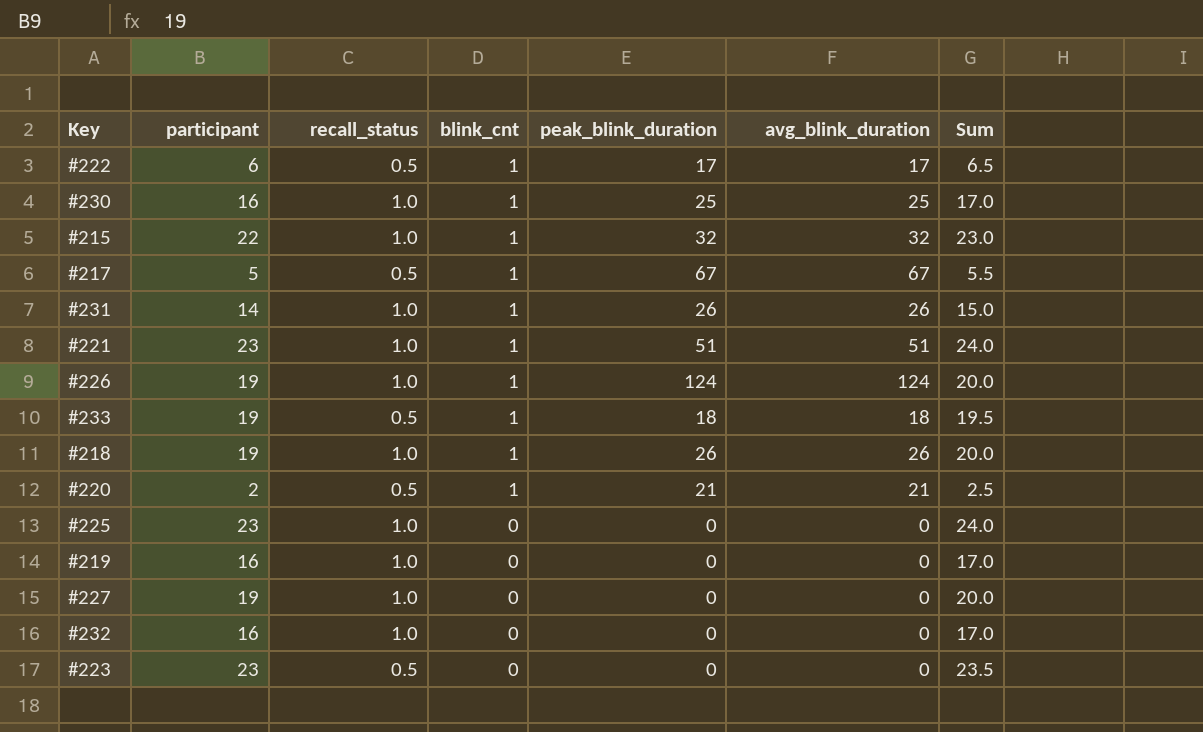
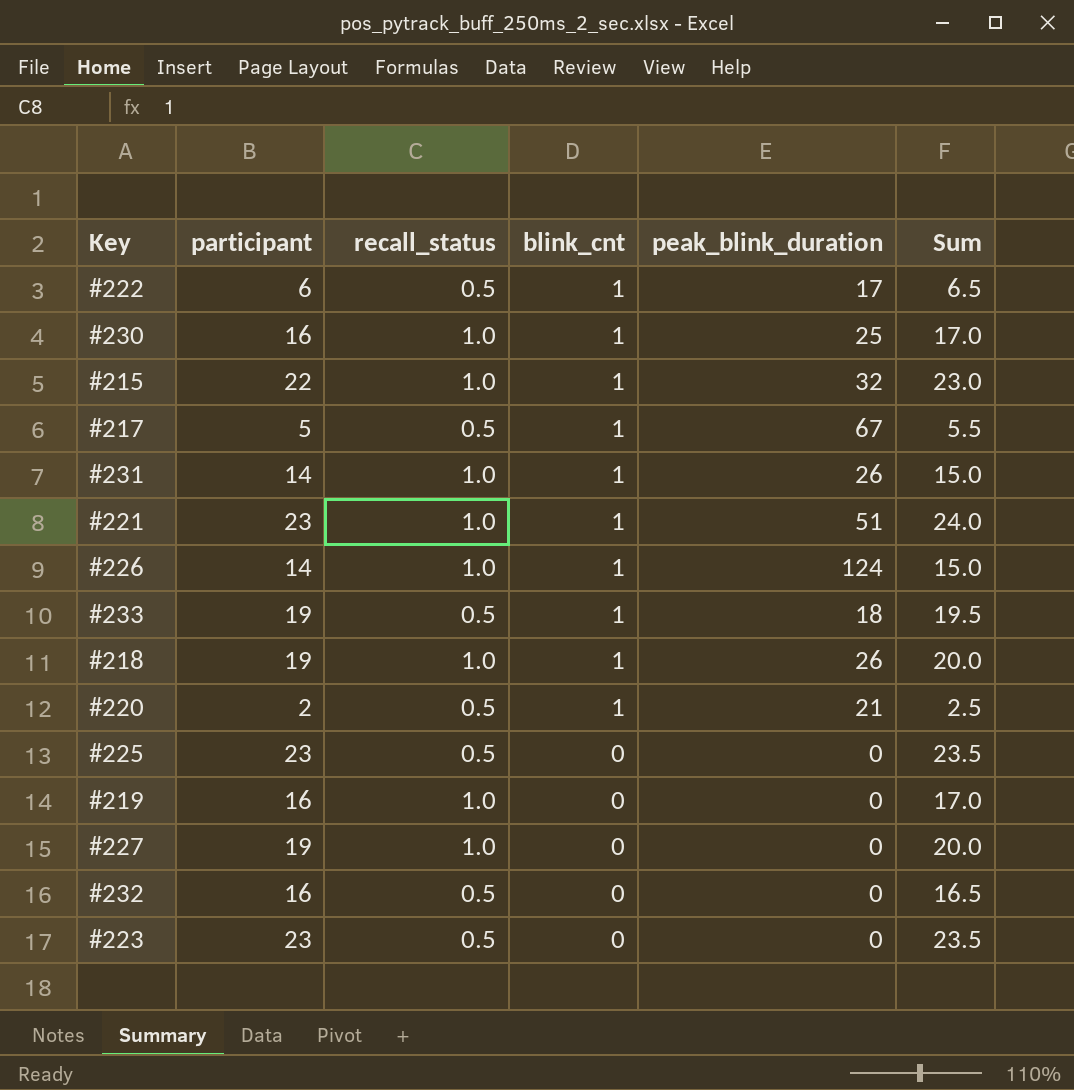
column avg_blink_duration | position: 6 -> none
#226 | participant: 19 -> 14
#226 | Sum: 20.0 -> 15.0
#225 | recall_status: 1.0 -> 0.5
#225 | Sum: 24.0 -> 23.5
#232 | recall_status: 1.0 -> 0.5
#232 | Sum: 17.0 -> 16.5

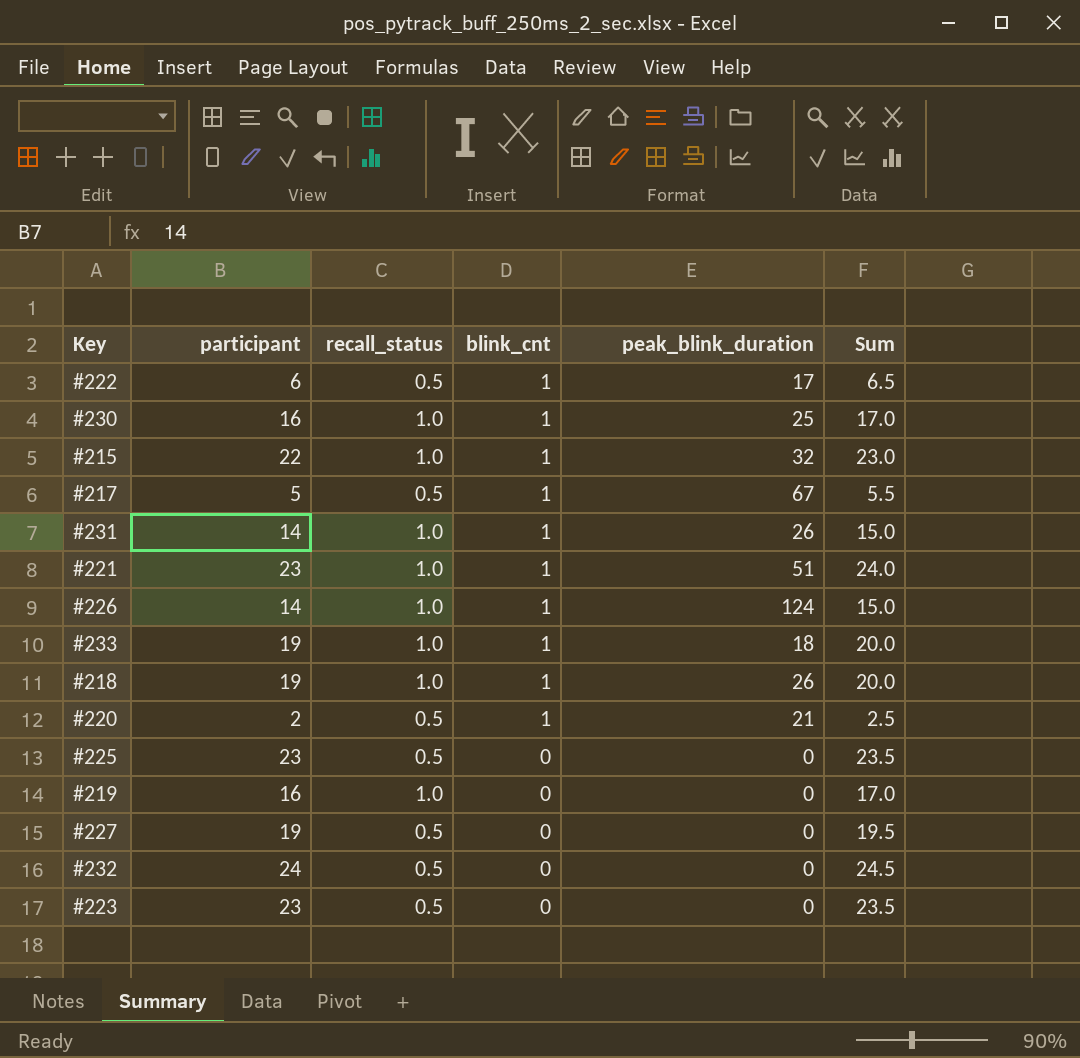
#233 | recall_status: 0.5 -> 1.0
#233 | Sum: 19.5 -> 20.0
#227 | recall_status: 1.0 -> 0.5
#227 | Sum: 20.0 -> 19.5
#232 | participant: 16 -> 24
#232 | Sum: 16.5 -> 24.5

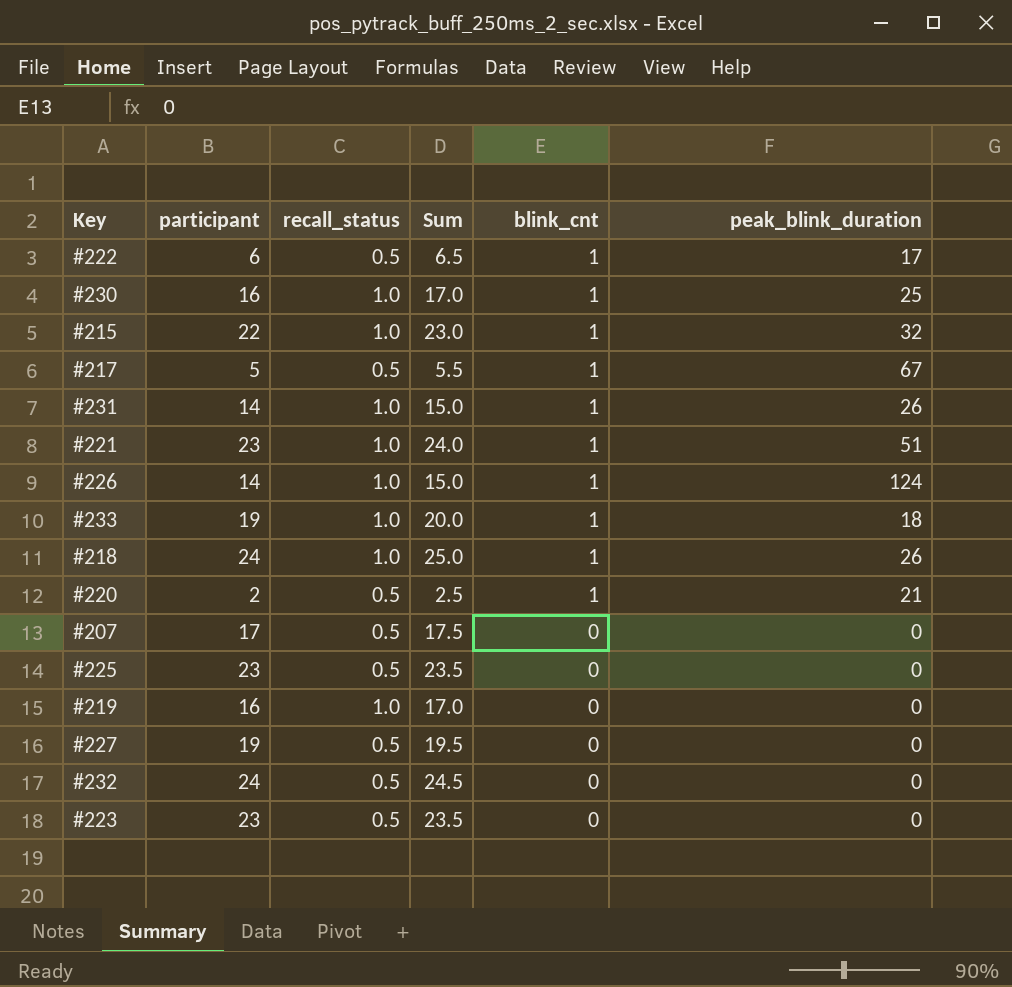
column Sum | position: 6 -> 4
#218 | participant: 19 -> 24
#218 | Sum: 20.0 -> 25.0
row #207: none -> 17 | 0.5 | 17.5 | 0 | 0

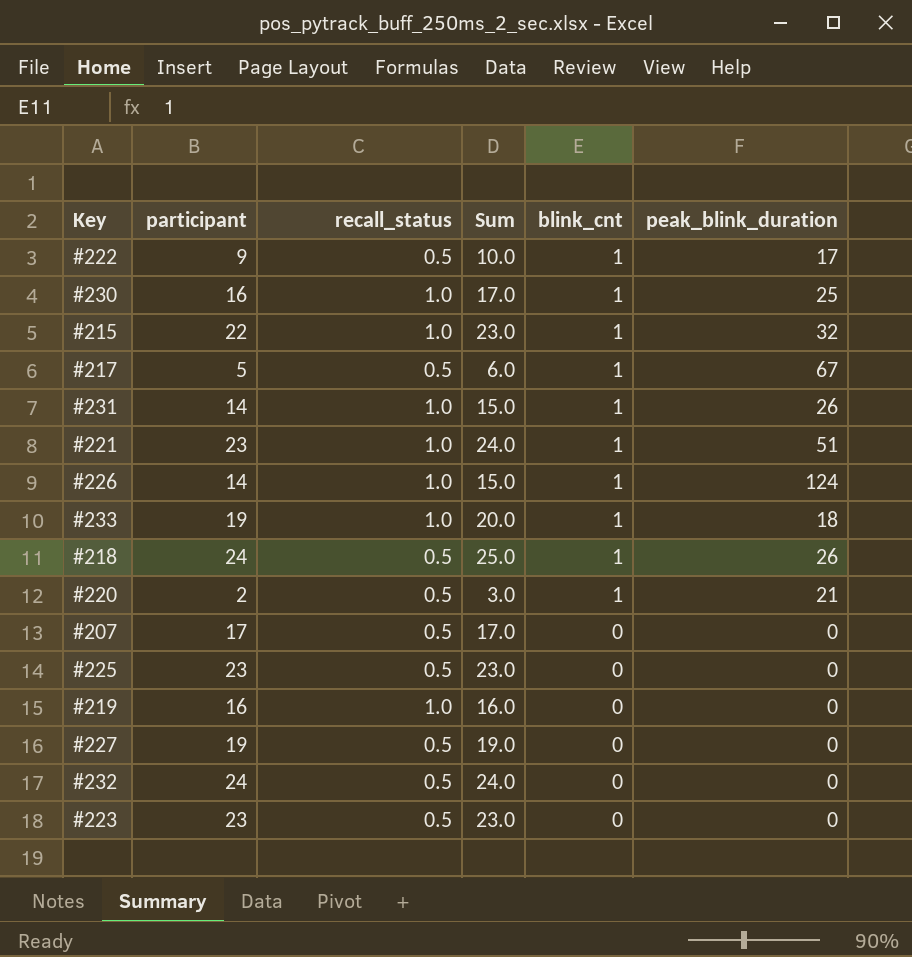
column Sum | formula: [participant] + [recall_status] -> [participant] + [blink_cnt]
#222 | participant: 6 -> 9
#218 | recall_status: 1.0 -> 0.5

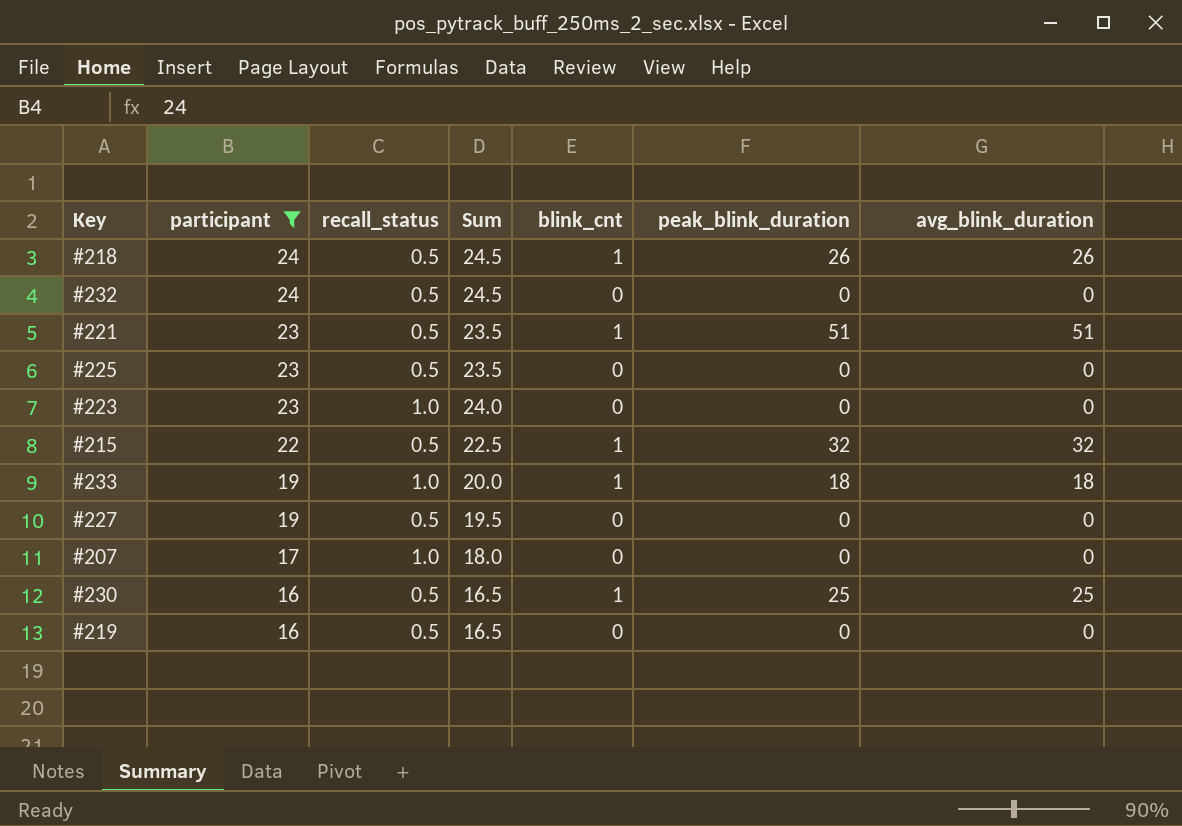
filter: none -> participant >= 16
row order: blink_cnt descending -> participant descending
column Sum | formula: [participant] + [blink_cnt] -> [participant] + [recall_status]
column avg_blink_duration | position: none -> 7
#221 | recall_status: 1.0 -> 0.5
#223 | recall_status: 0.5 -> 1.0
#215 | recall_status: 1.0 -> 0.5
#207 | recall_status: 0.5 -> 1.0
#230 | recall_status: 1.0 -> 0.5
#219 | recall_status: 1.0 -> 0.5

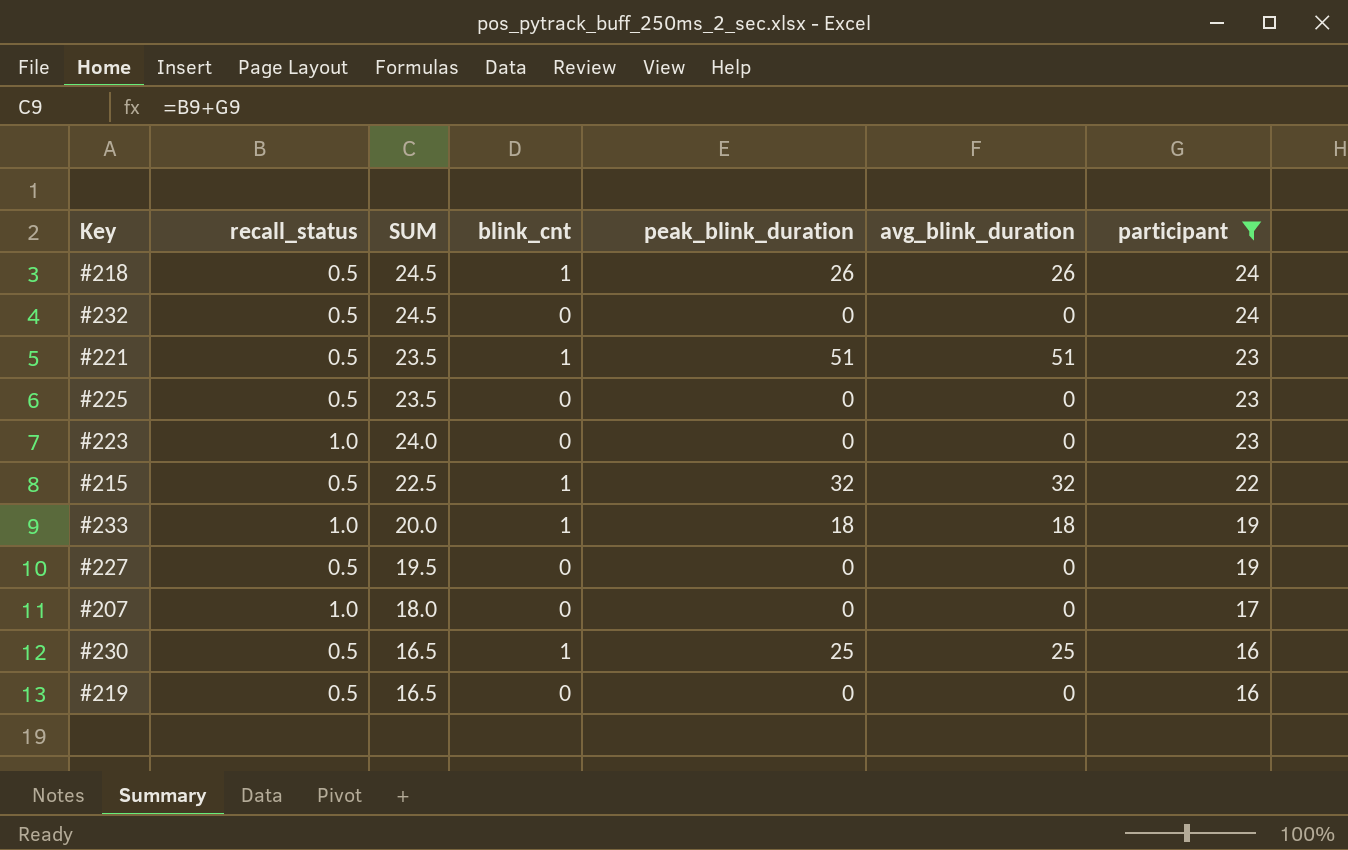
column name: Sum -> SUM
column participant | position: 2 -> 7

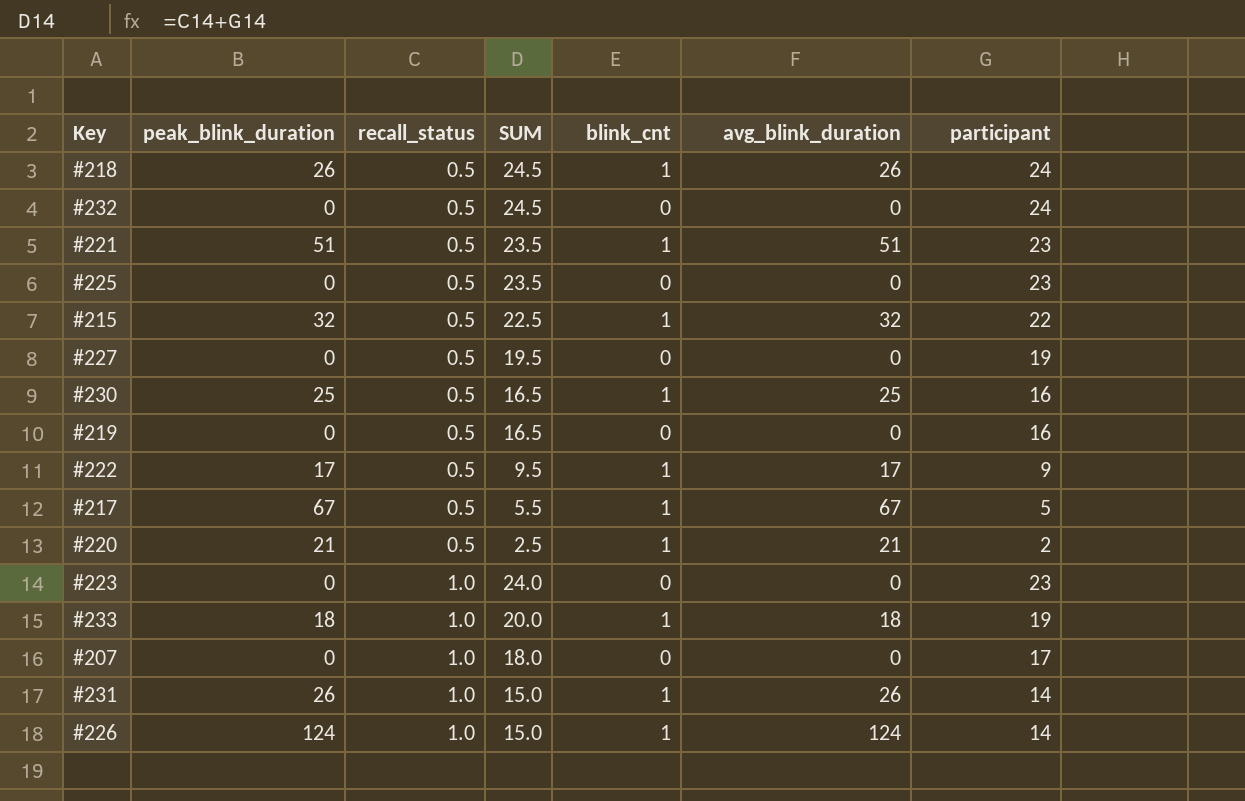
filter: participant >= 16 -> none
row order: participant descending -> recall_status ascending
column peak_blink_duration | position: 5 -> 2

